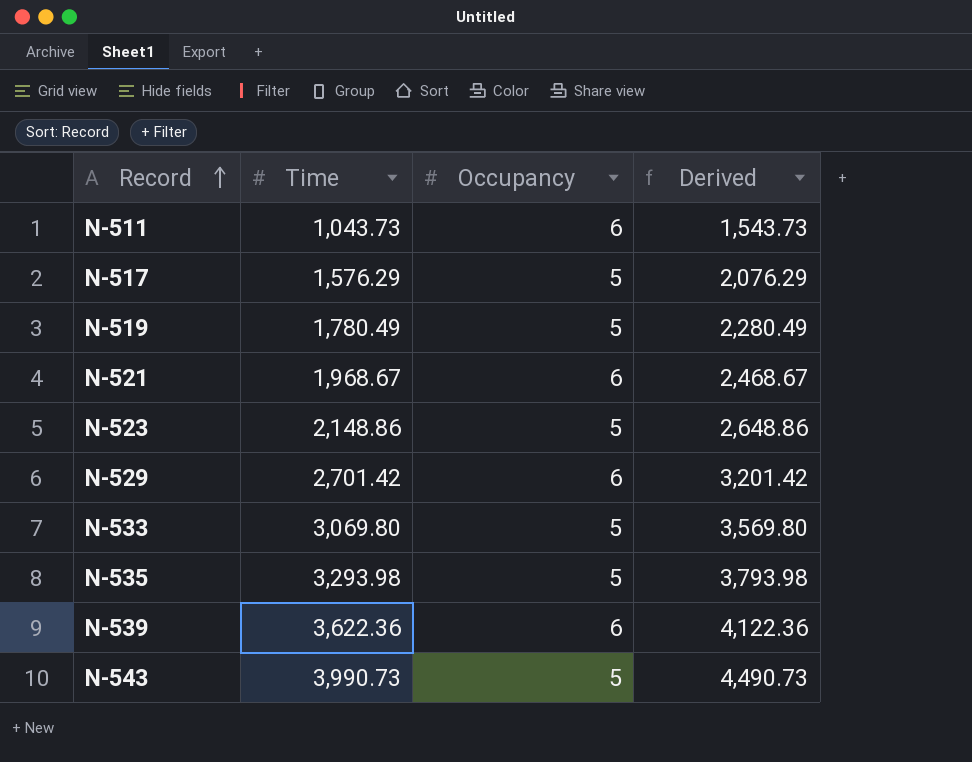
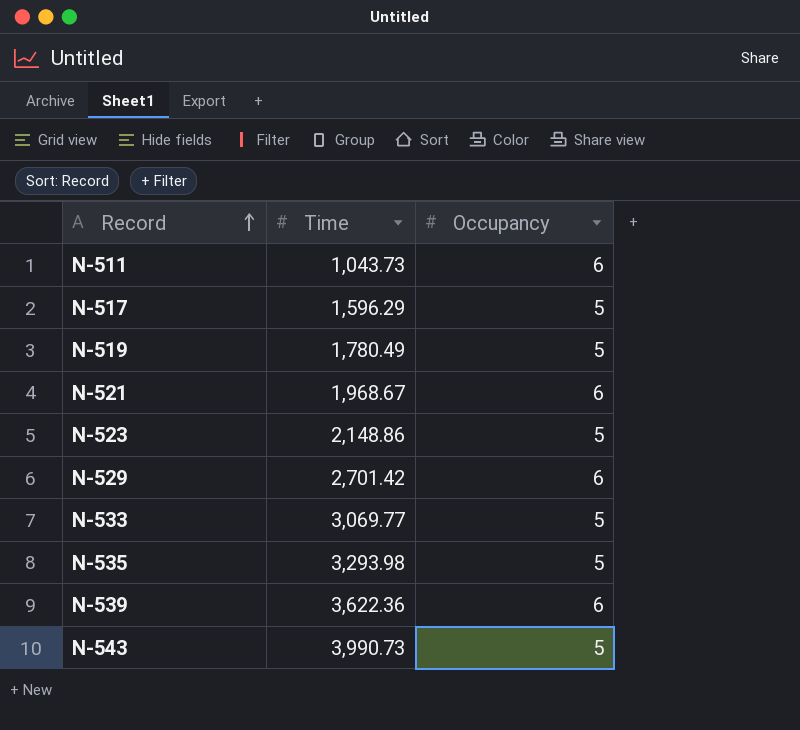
column Derived | formula: [Time] + 500 -> none
N-517 | Time: 1,576.29 -> 1,596.29
N-533 | Time: 3,069.80 -> 3,069.77

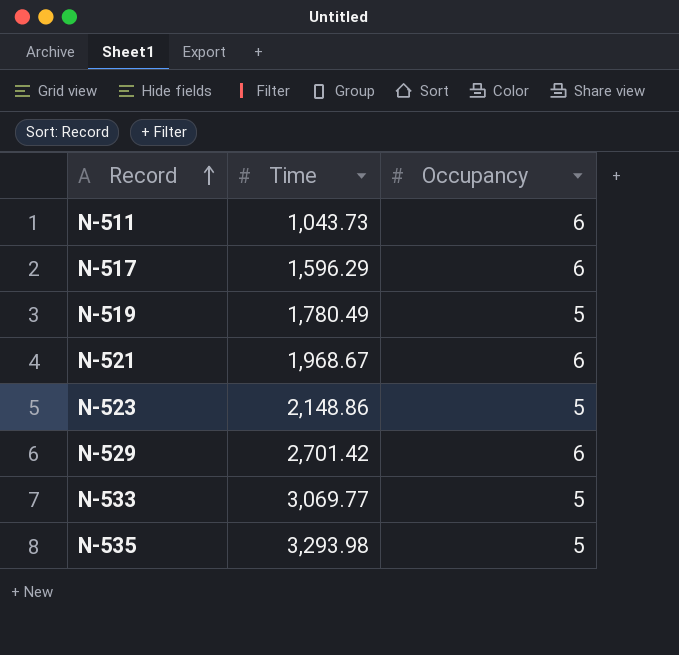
row N-539: 3,622.36 | 6 -> none
row N-543: 3,990.73 | 5 -> none
N-517 | Occupancy: 5 -> 6

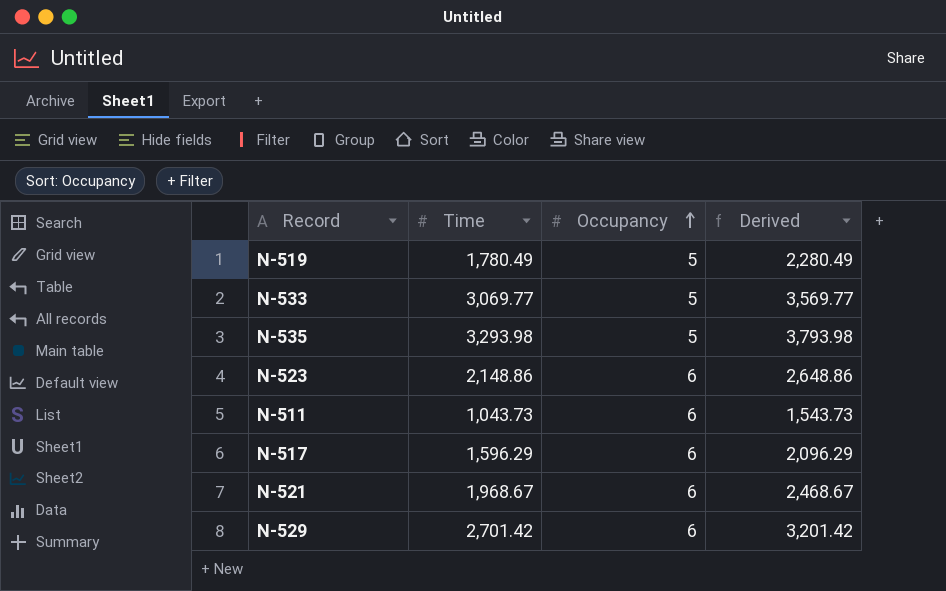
row order: Record ascending -> Occupancy ascending
column Derived | formula: none -> [Time] + 500
N-523 | Occupancy: 5 -> 6

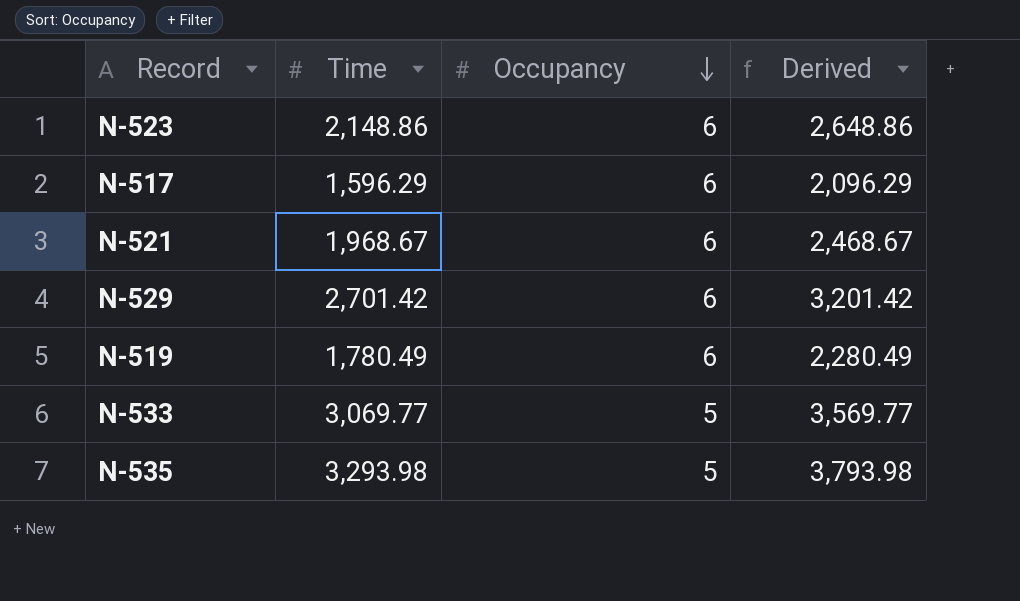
row order: Occupancy ascending -> Occupancy descending
row N-511: 1,043.73 | 6 | 1,543.73 -> none
N-519 | Occupancy: 5 -> 6

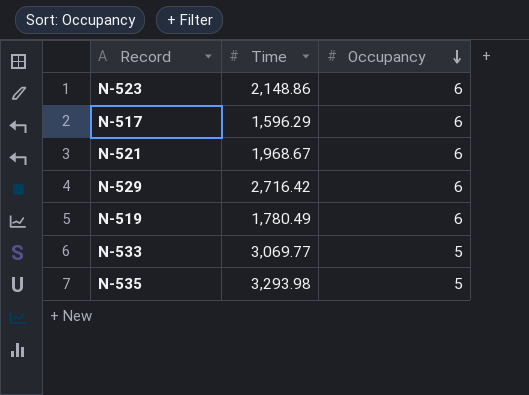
column Derived | formula: [Time] + 500 -> none
N-529 | Time: 2,701.42 -> 2,716.42

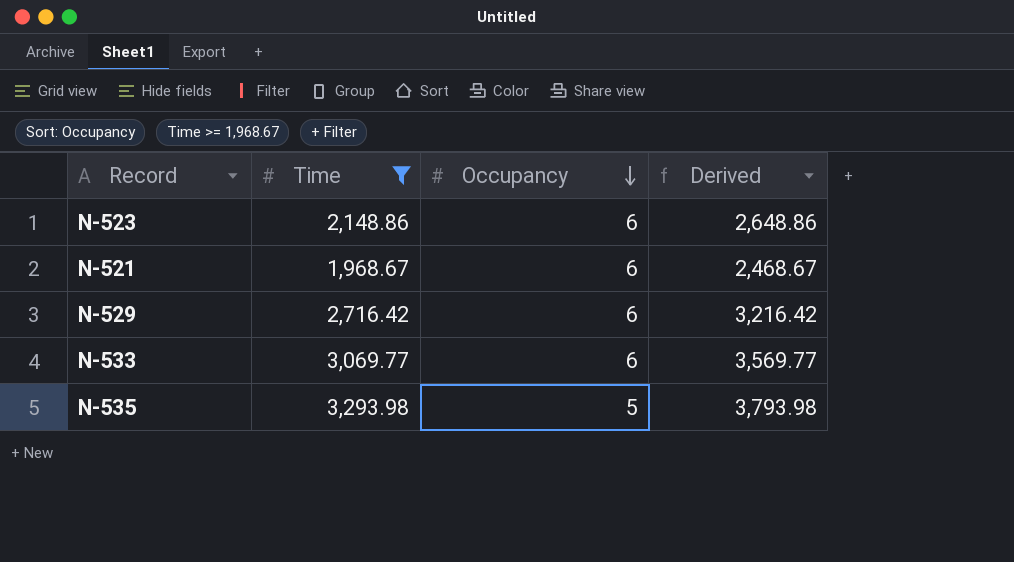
filter: none -> Time >= 1,968.67
column Derived | formula: none -> [Time] + 500
N-533 | Occupancy: 5 -> 6

